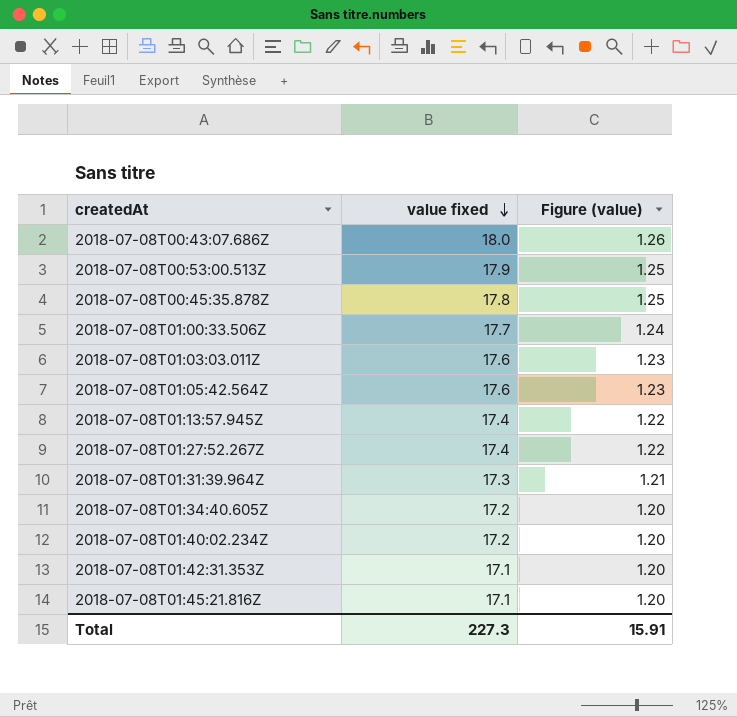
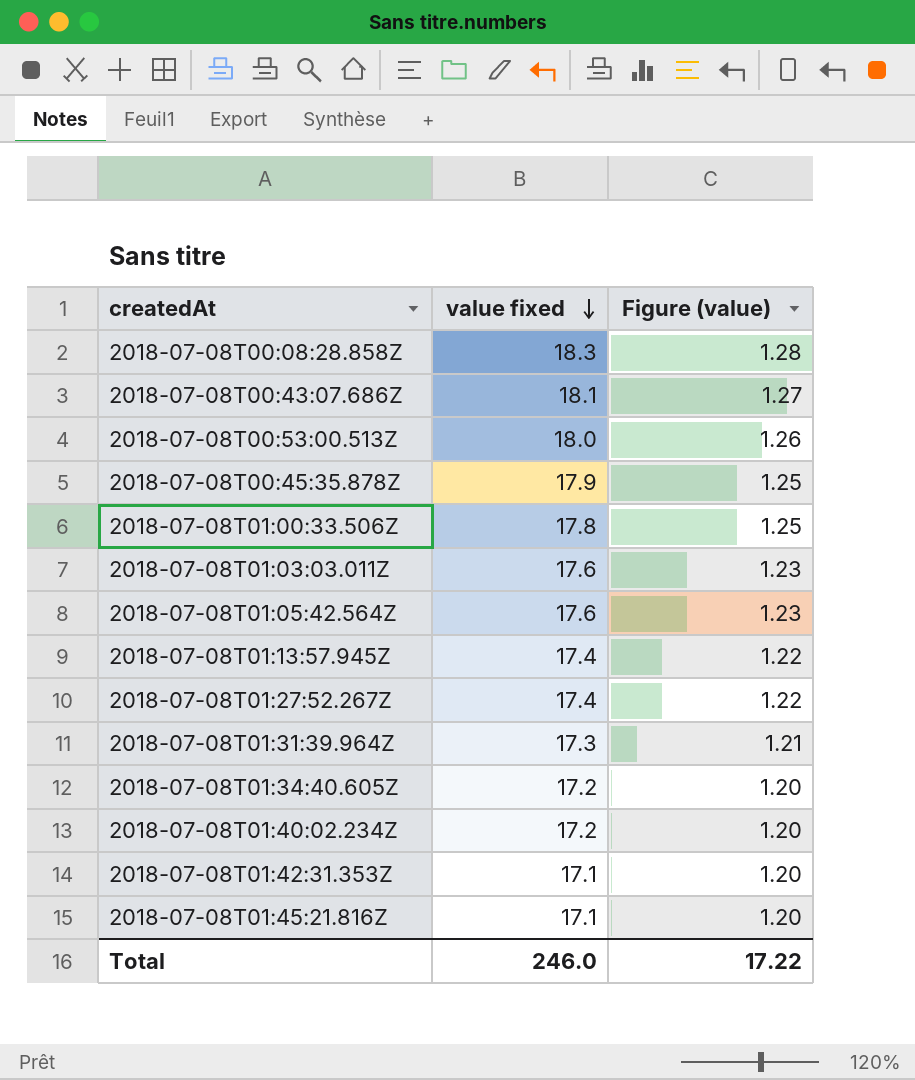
row 2018-07-08T00:08:28.858Z: none -> 18.3 | 1.28
2018-07-08T00:43:07.686Z | value fixed: 18.0 -> 18.1
2018-07-08T00:43:07.686Z | Figure (value): 1.26 -> 1.27
2018-07-08T00:53:00.513Z | value fixed: 17.9 -> 18.0
2018-07-08T00:53:00.513Z | Figure (value): 1.25 -> 1.26
2018-07-08T00:45:35.878Z | value fixed: 17.8 -> 17.9
2018-07-08T01:00:33.506Z | value fixed: 17.7 -> 17.8
2018-07-08T01:00:33.506Z | Figure (value): 1.24 -> 1.25
Total | value fixed: 227.3 -> 246.0
Total | Figure (value): 15.91 -> 17.22

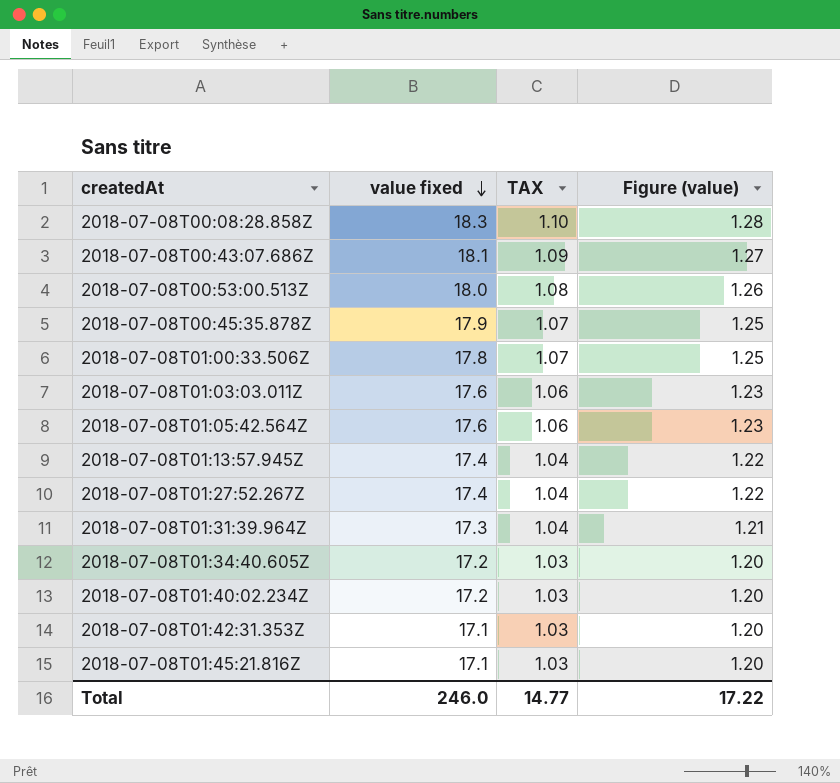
column TAX | formula: none -> [value fixed] * 0.06

